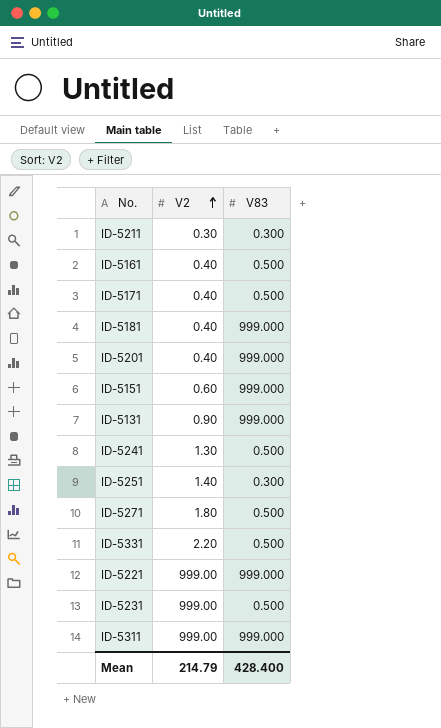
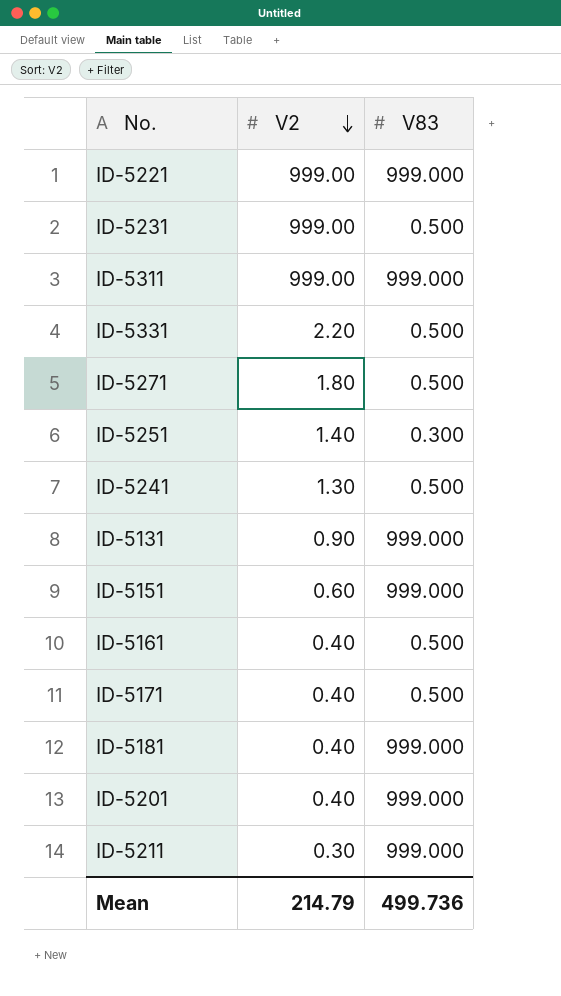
row order: V2 ascending -> V2 descending
ID-5211 | V83: 0.300 -> 999.000
Mean | V83: 428.400 -> 499.736

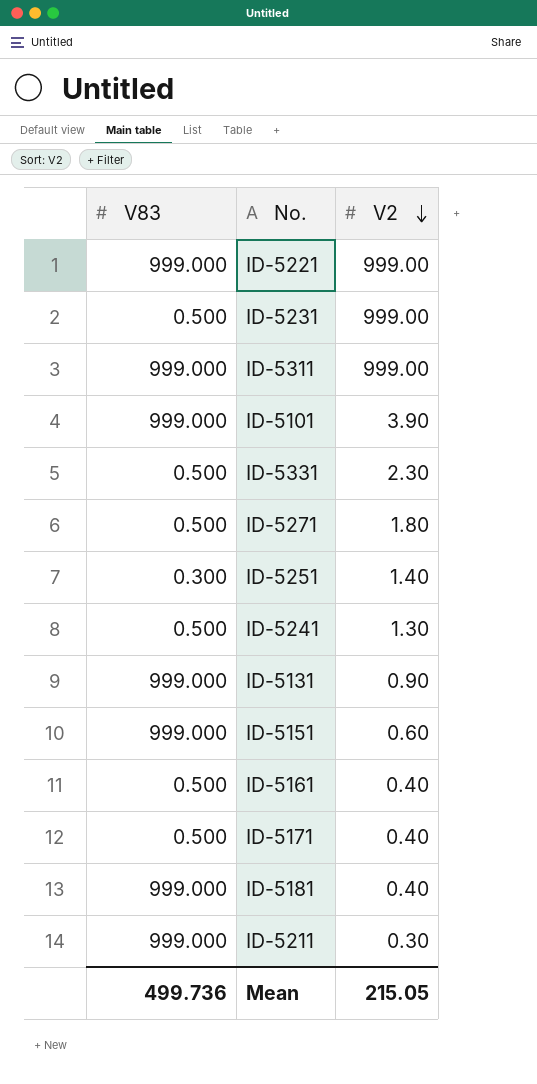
column V83 | position: 3 -> 1
row ID-5201: 0.40 | 999.000 -> none
row ID-5101: none -> 999.000 | 3.90
ID-5331 | V2: 2.20 -> 2.30
Mean | V2: 214.79 -> 215.05

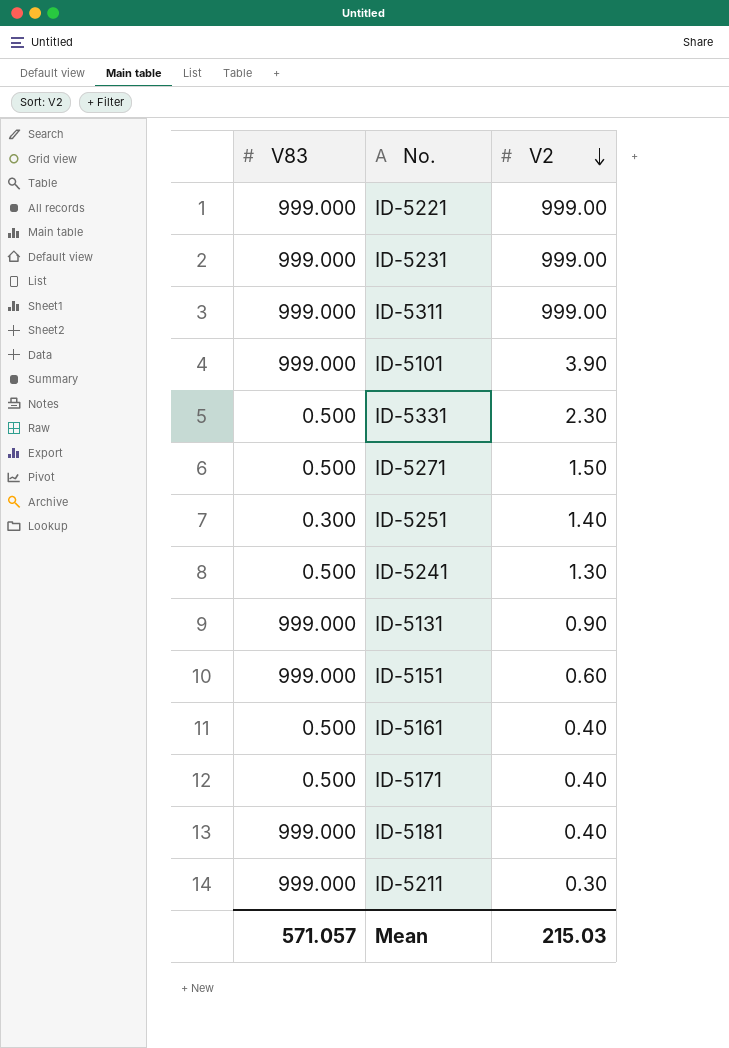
ID-5231 | V83: 0.500 -> 999.000
ID-5271 | V2: 1.80 -> 1.50
Mean | V83: 499.736 -> 571.057
Mean | V2: 215.05 -> 215.03

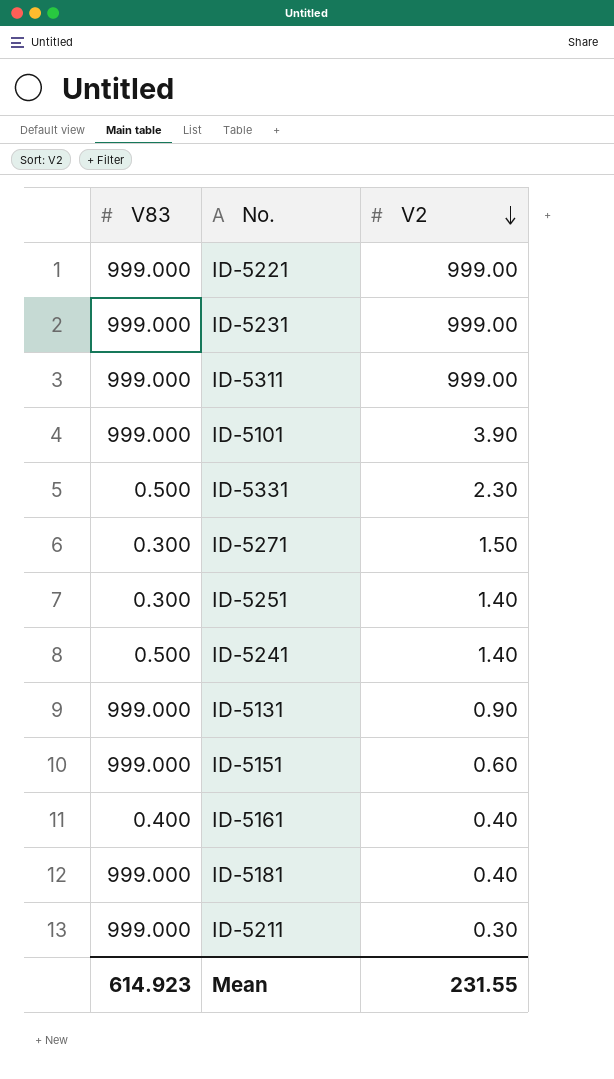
row ID-5171: 0.500 | 0.40 -> none
ID-5271 | V83: 0.500 -> 0.300
ID-5241 | V2: 1.30 -> 1.40
ID-5161 | V83: 0.500 -> 0.400
Mean | V83: 571.057 -> 614.923
Mean | V2: 215.03 -> 231.55

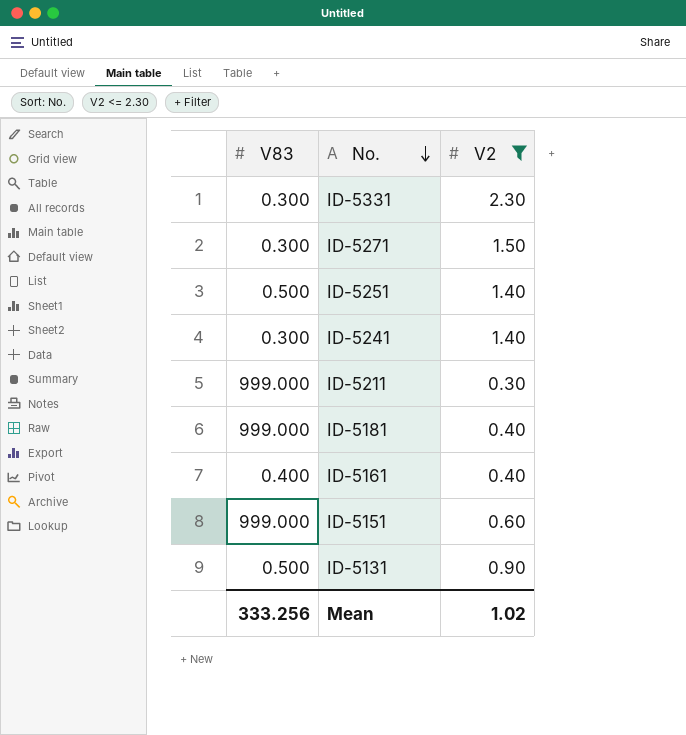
filter: none -> V2 <= 2.30
row order: V2 descending -> No. descending
ID-5331 | V83: 0.500 -> 0.300
ID-5251 | V83: 0.300 -> 0.500
ID-5241 | V83: 0.500 -> 0.300
ID-5131 | V83: 999.000 -> 0.500
Mean | V83: 614.923 -> 333.256
Mean | V2: 231.55 -> 1.02

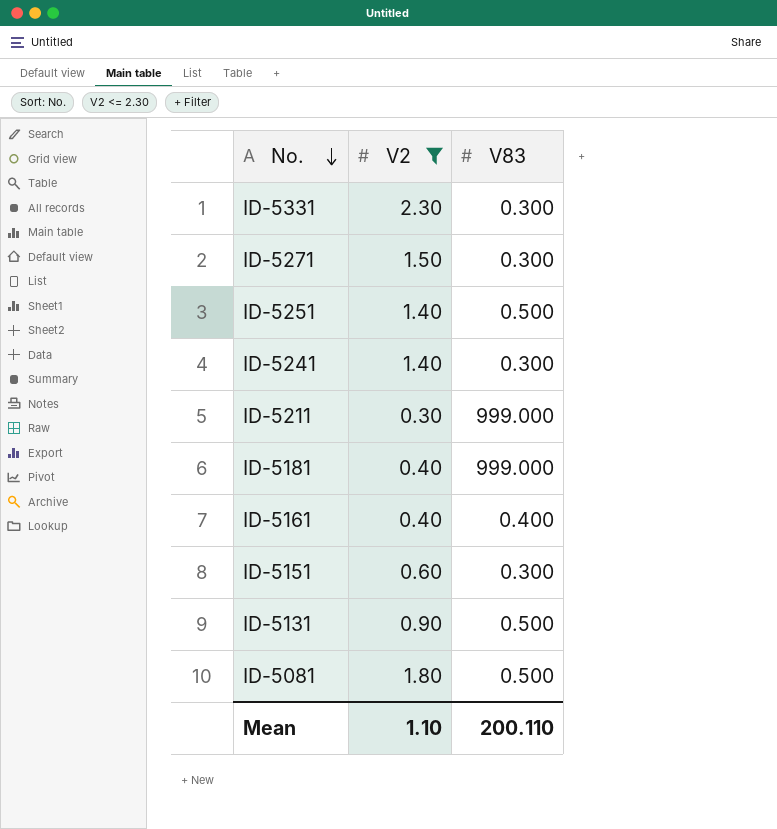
column V83 | position: 1 -> 3
ID-5151 | V83: 999.000 -> 0.300
row ID-5081: none -> 1.80 | 0.500
Mean | V2: 1.02 -> 1.10
Mean | V83: 333.256 -> 200.110

